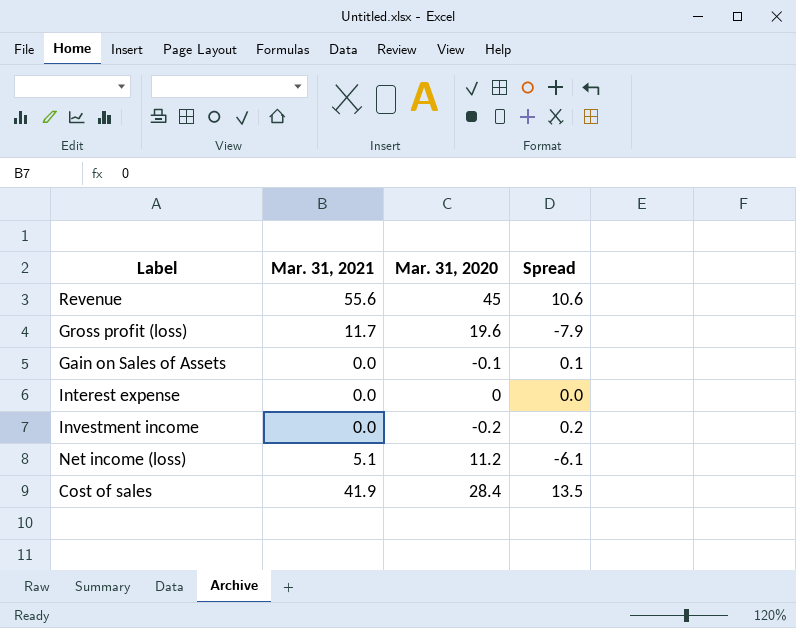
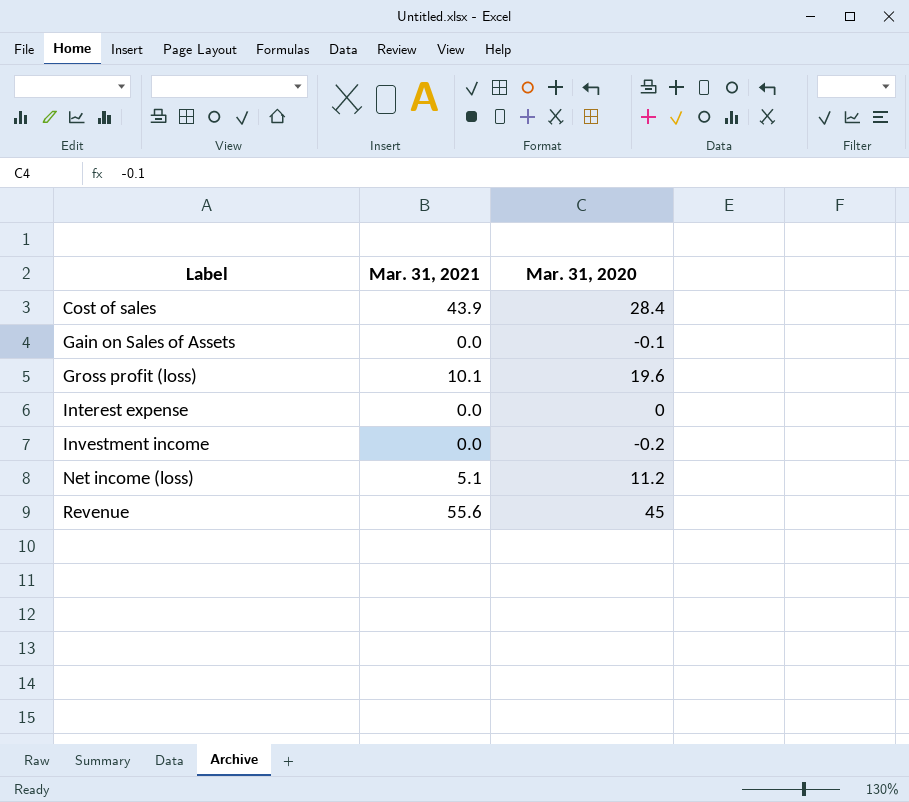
row order: none -> Label ascending
column Spread | formula: [Mar. 31, 2021] - [Mar. 31, 2020] -> none
Cost of sales | Mar. 31, 2021: 41.9 -> 43.9
Gross profit (loss) | Mar. 31, 2021: 11.7 -> 10.1

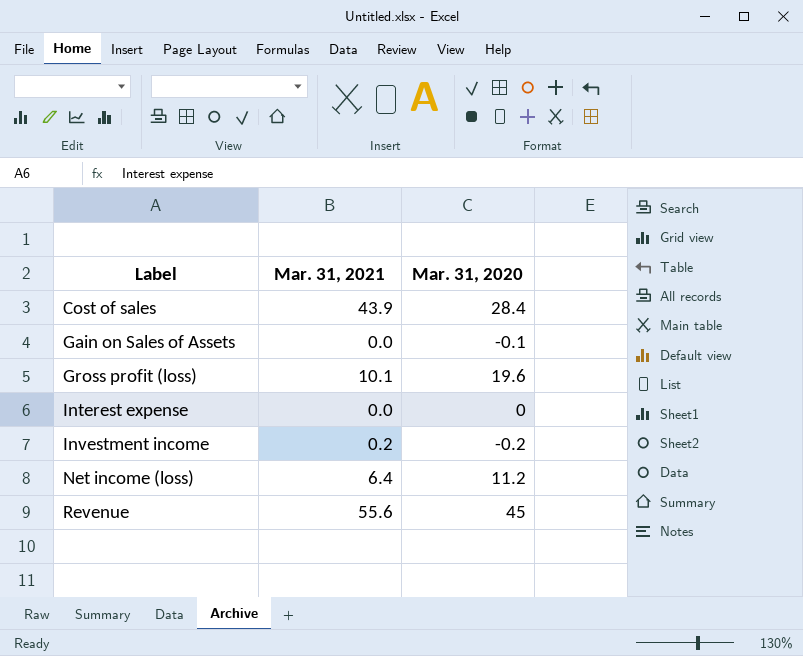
Investment income | Mar. 31, 2021: 0.0 -> 0.2
Net income (loss) | Mar. 31, 2021: 5.1 -> 6.4

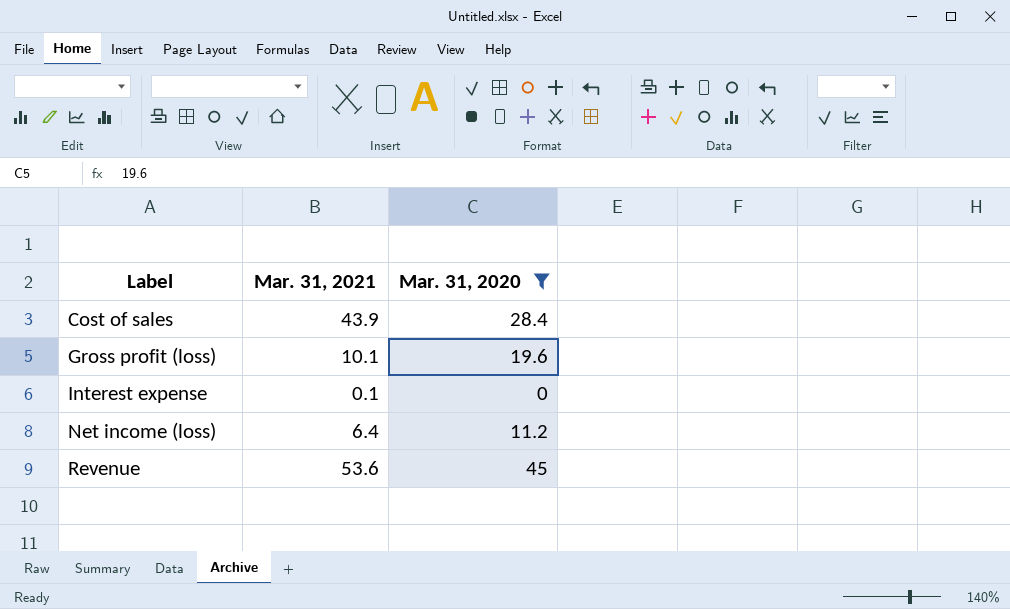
filter: none -> Mar. 31, 2020 >= 0
Interest expense | Mar. 31, 2021: 0.0 -> 0.1
Revenue | Mar. 31, 2021: 55.6 -> 53.6

